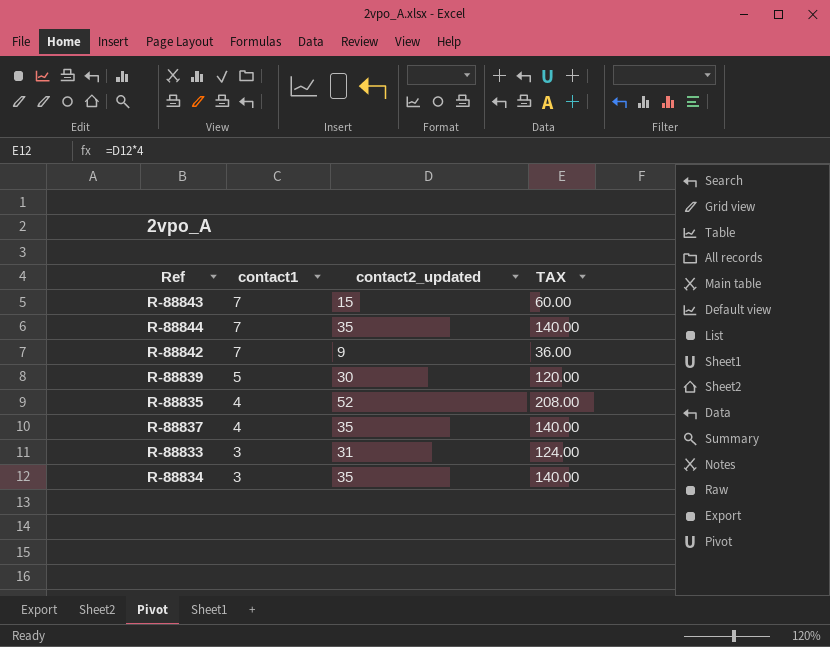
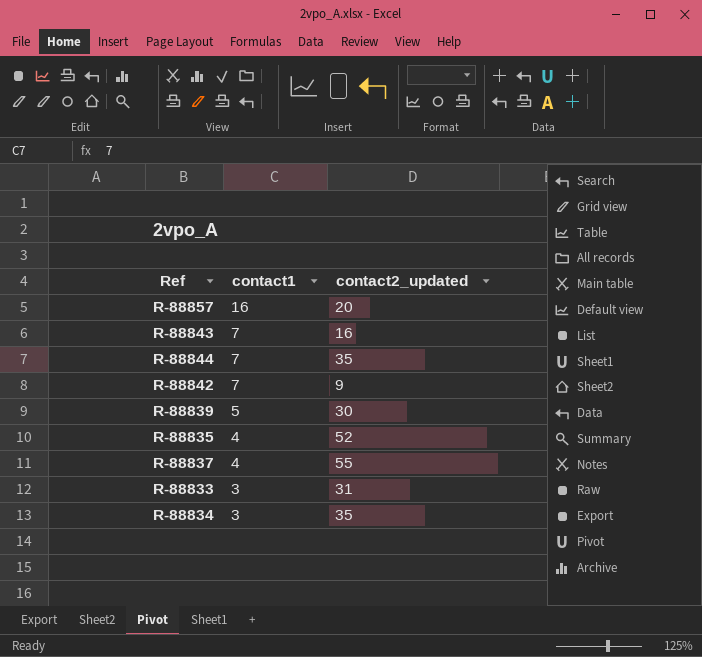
column TAX | formula: [contact2_updated] * 4 -> none
row R-88857: none -> 16 | 20
R-88843 | contact2_updated: 15 -> 16
R-88837 | contact2_updated: 35 -> 55

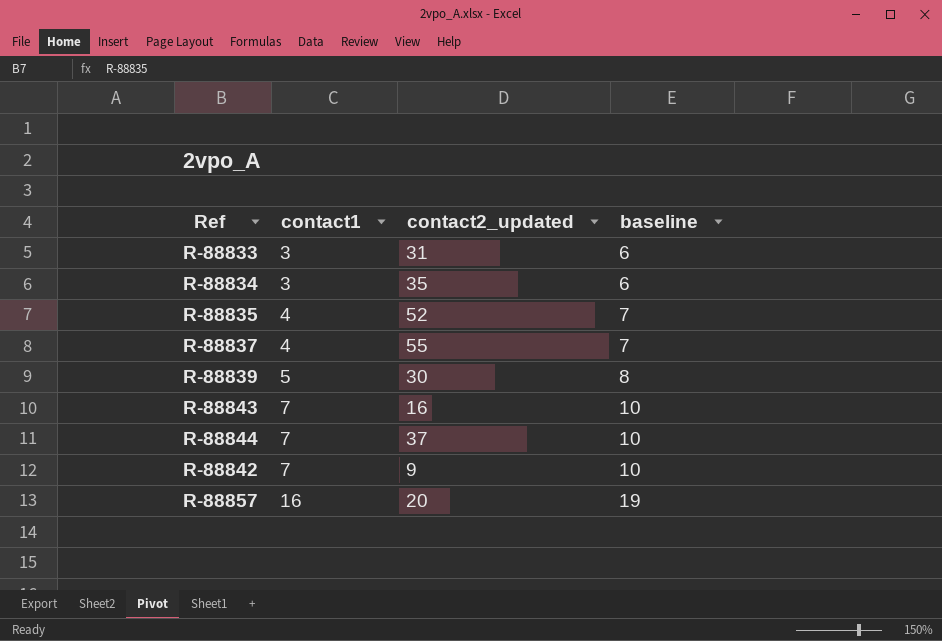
row order: contact1 descending -> contact1 ascending
column baseline | formula: none -> [contact1] + 3
R-88844 | contact2_updated: 35 -> 37

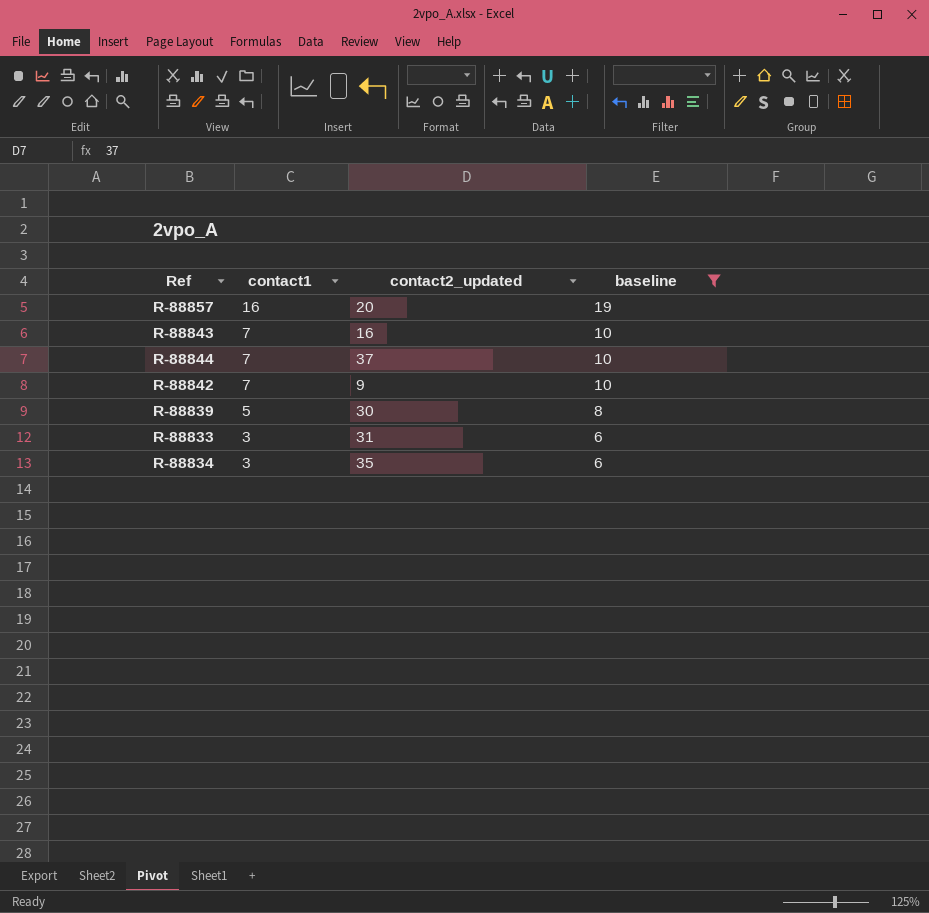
filter: none -> baseline != 7
row order: contact1 ascending -> contact1 descending

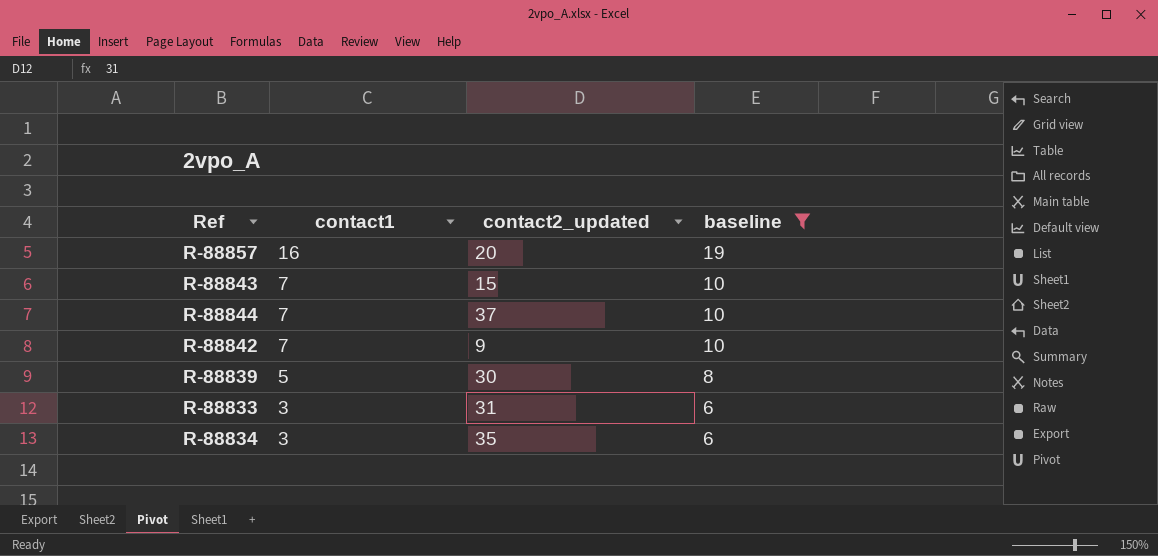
R-88843 | contact2_updated: 16 -> 15

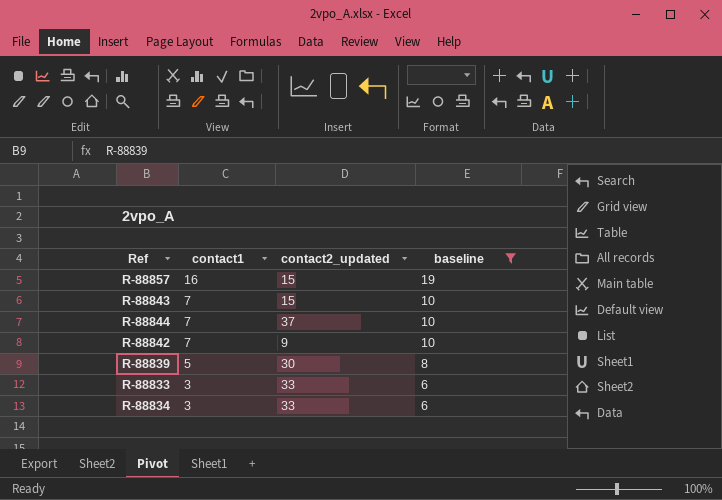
R-88857 | contact2_updated: 20 -> 15
R-88833 | contact2_updated: 31 -> 33
R-88834 | contact2_updated: 35 -> 33

